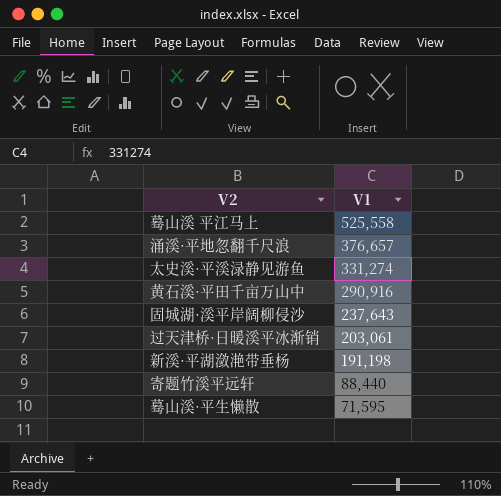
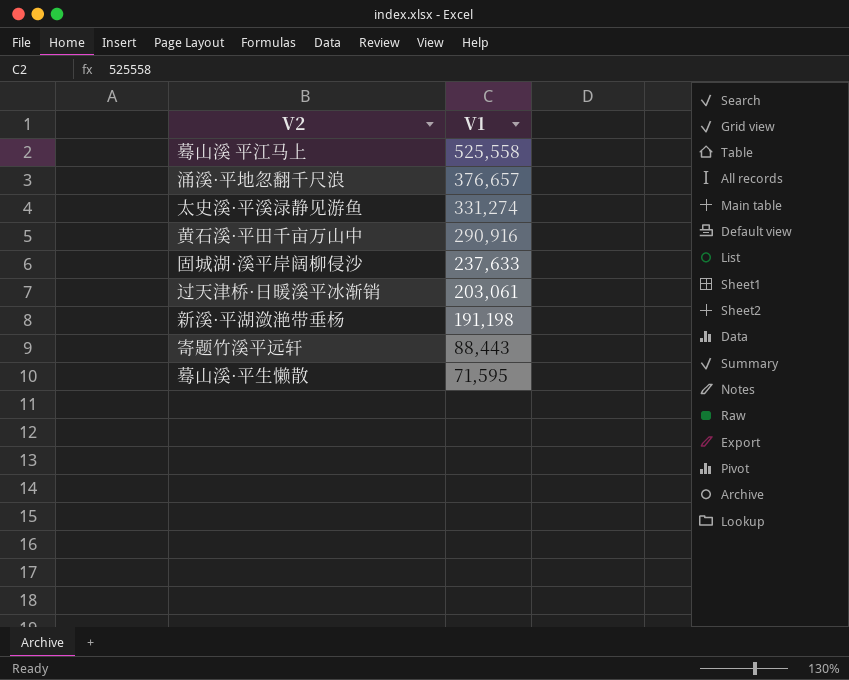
固城湖·溪平岸阔柳侵沙 | V1: 237,643 -> 237,633
寄题竹溪平远轩 | V1: 88,440 -> 88,443

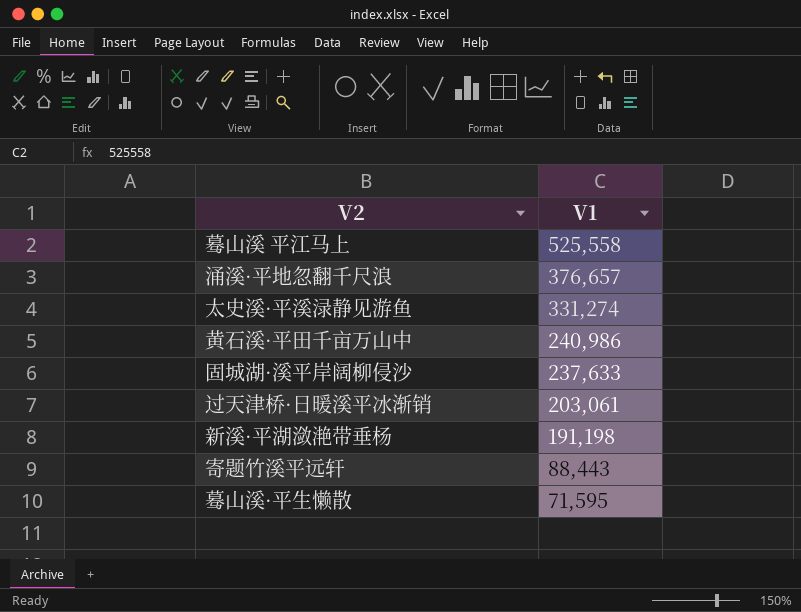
黄石溪·平田千亩万山中 | V1: 290,916 -> 240,986

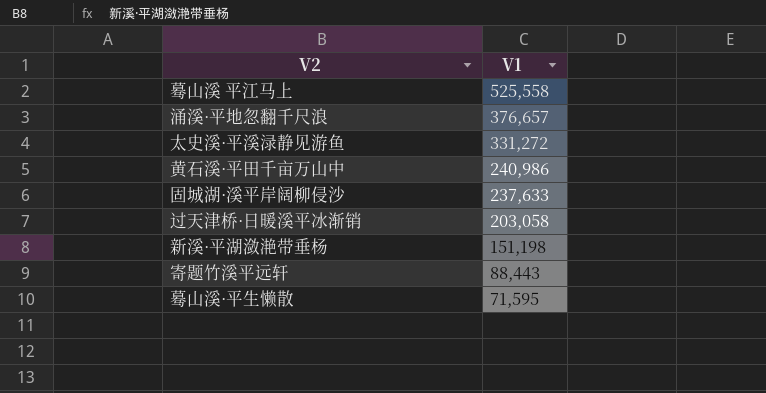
太史溪·平溪渌静见游鱼 | V1: 331,274 -> 331,272
过天津桥·日暖溪平冰渐销 | V1: 203,061 -> 203,058
新溪·平湖潋滟带垂杨 | V1: 191,198 -> 151,198

